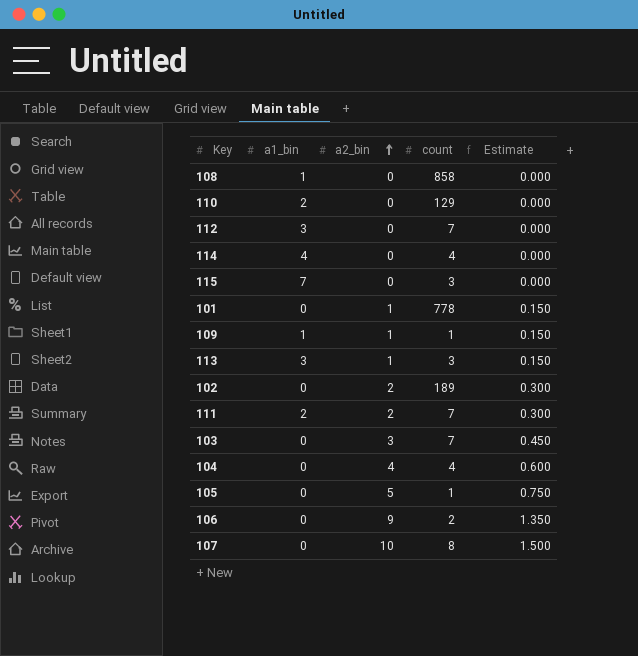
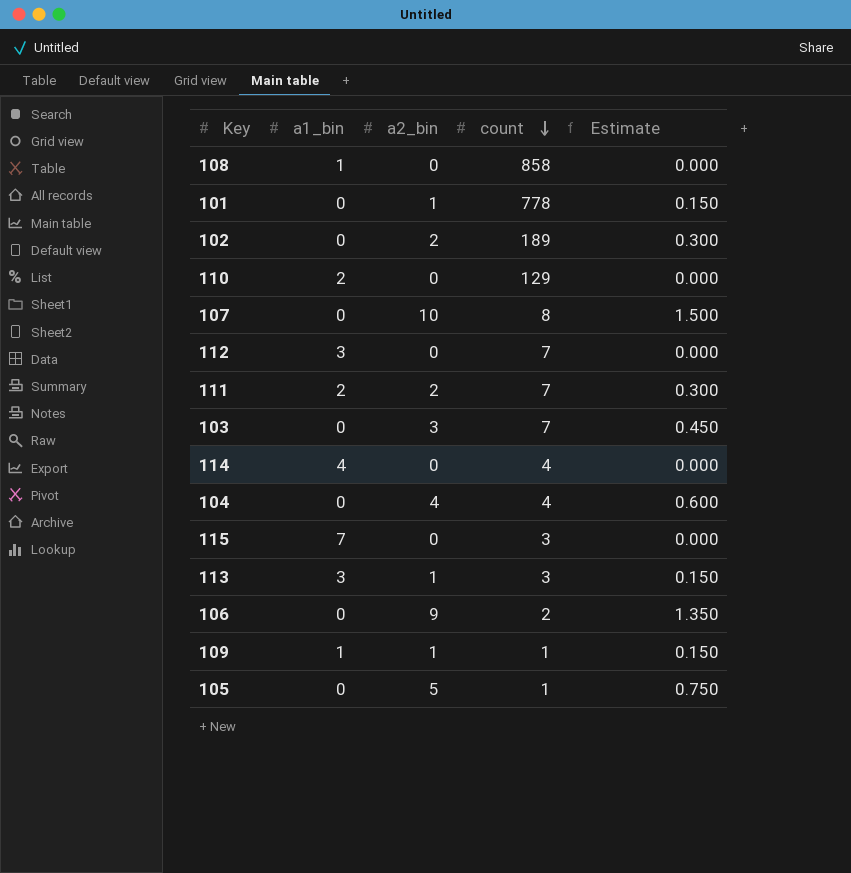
row order: a2_bin ascending -> count descending

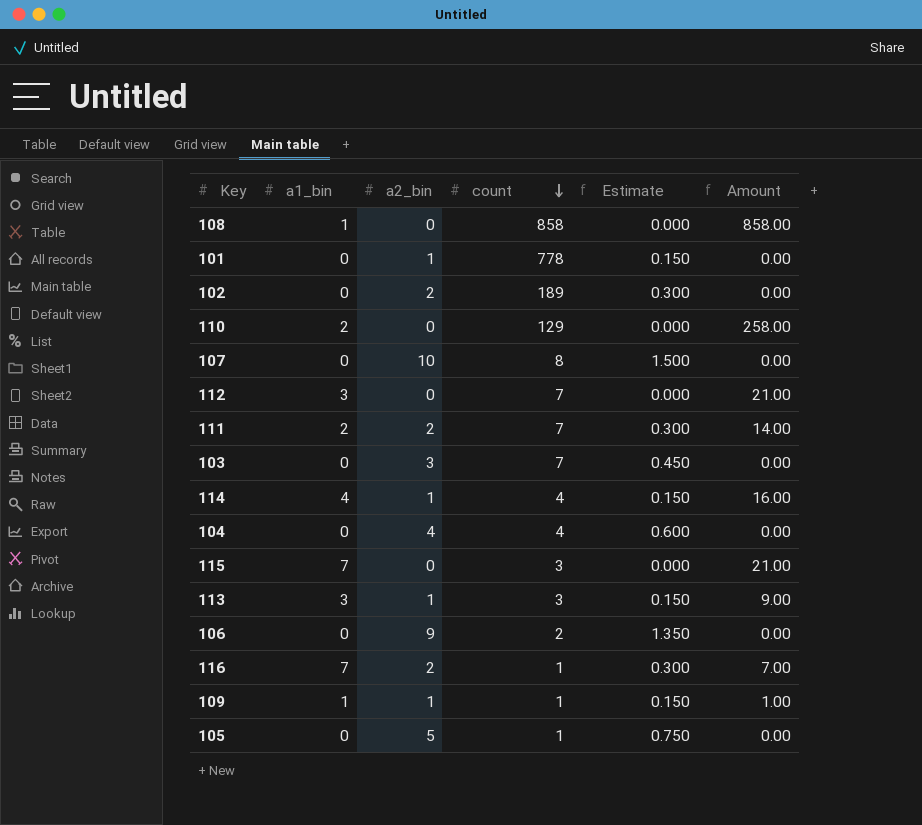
column Amount | formula: none -> [a1_bin] * [count]
114 | a2_bin: 0 -> 1
114 | Estimate: 0.000 -> 0.150
row 116: none -> 7 | 2 | 1 | 0.300 | 7.00

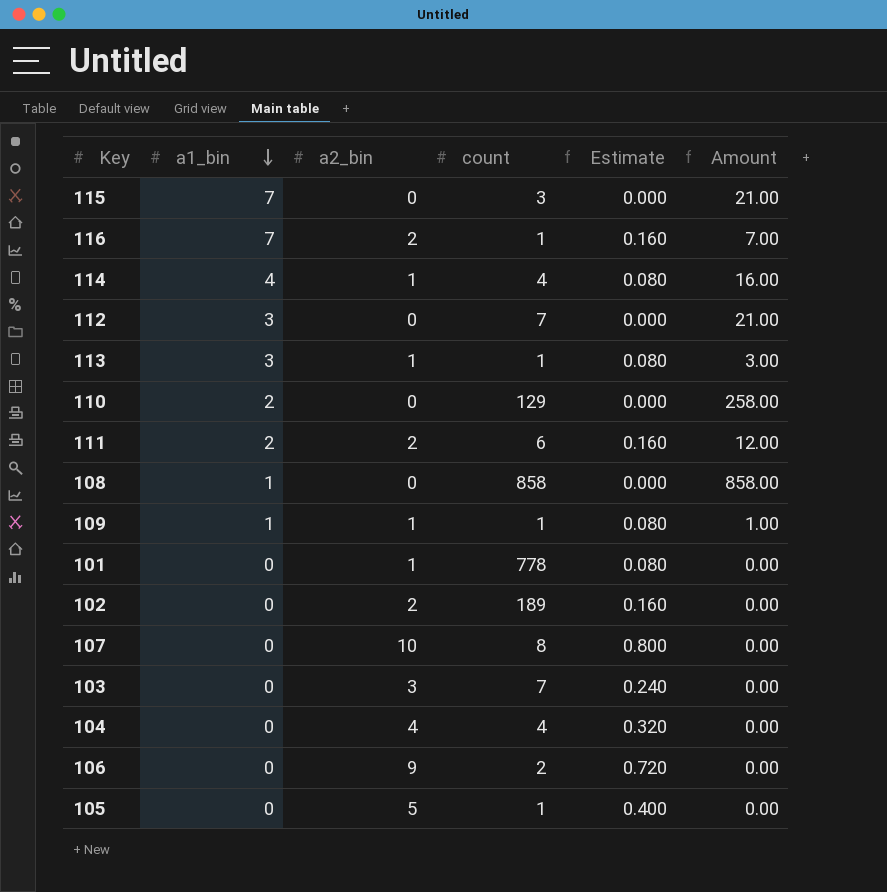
row order: count descending -> a1_bin descending
column Estimate | formula: [a2_bin] * 0.15 -> [a2_bin] * 0.08
113 | count: 3 -> 1
113 | Amount: 9.00 -> 3.00
111 | count: 7 -> 6
111 | Amount: 14.00 -> 12.00

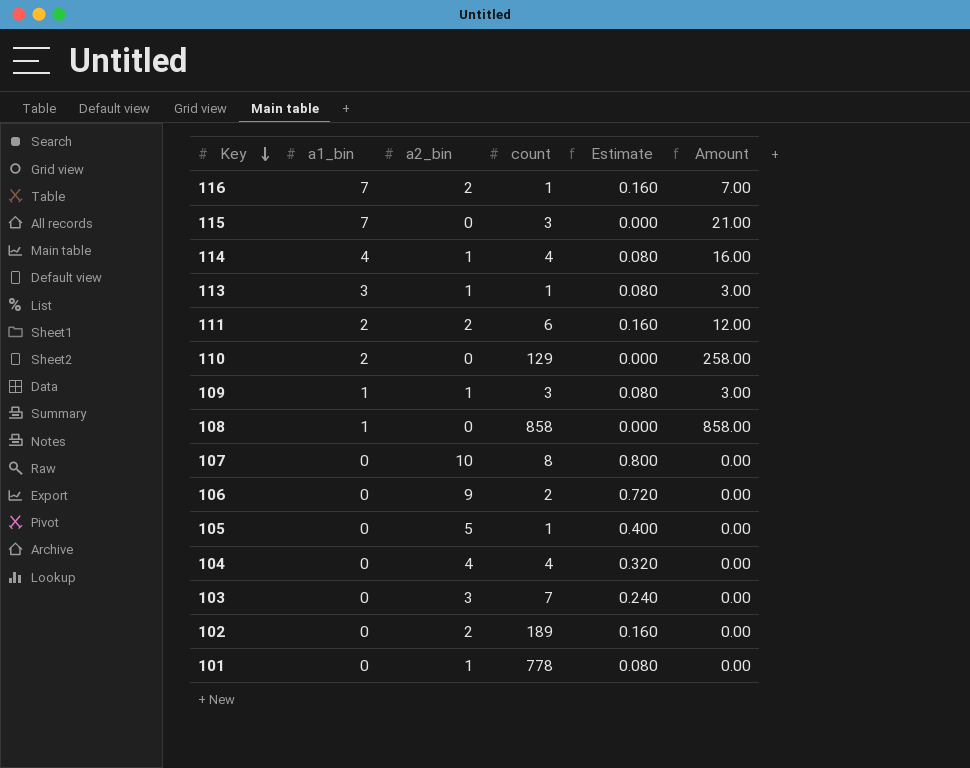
row order: a1_bin descending -> Key descending
row 112: 3 | 0 | 7 | 0.000 | 21.00 -> none
109 | count: 1 -> 3
109 | Amount: 1.00 -> 3.00

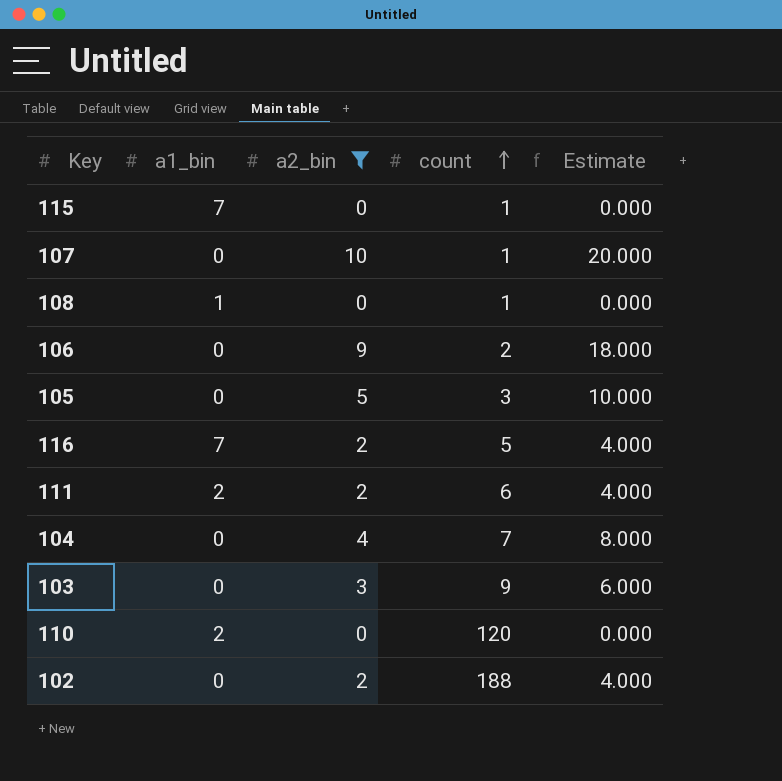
filter: none -> a2_bin != 1
row order: Key descending -> count ascending
column Amount | formula: [a1_bin] * [count] -> none
column Estimate | formula: [a2_bin] * 0.08 -> [a2_bin] * 2
115 | count: 3 -> 1
107 | count: 8 -> 1
108 | count: 858 -> 1
105 | count: 1 -> 3
116 | count: 1 -> 5
104 | count: 4 -> 7
103 | count: 7 -> 9
110 | count: 129 -> 120
102 | count: 189 -> 188

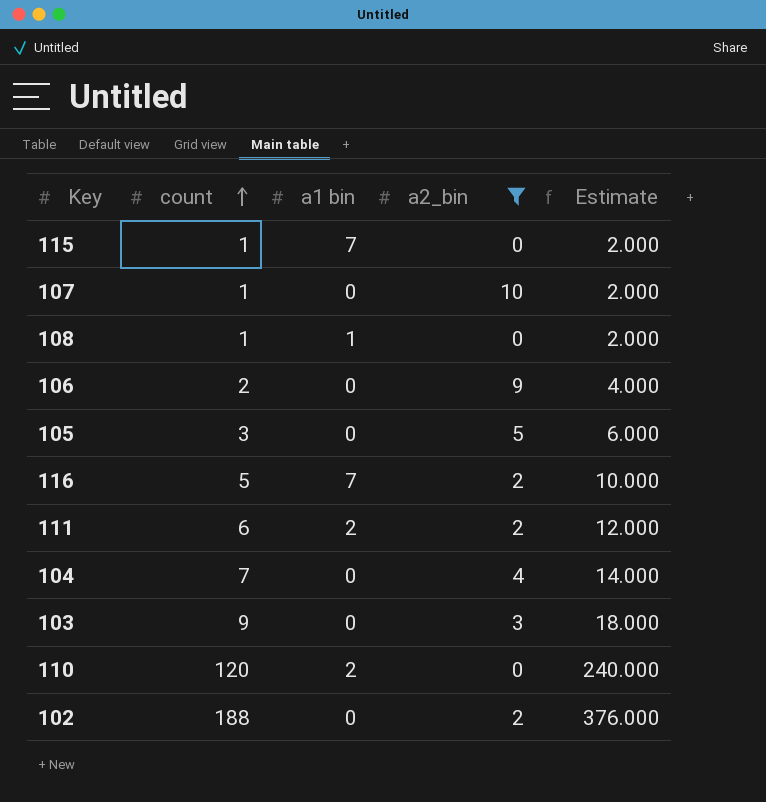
column count | position: 4 -> 2
column name: a1_bin -> a1 bin
column Estimate | formula: [a2_bin] * 2 -> [count] * 2

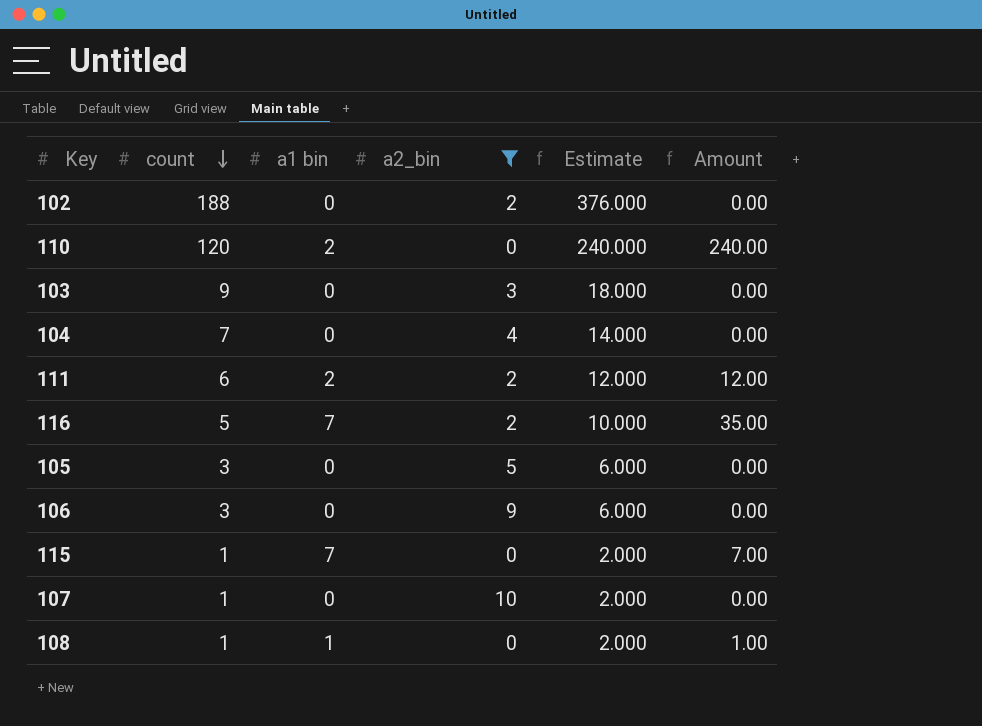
row order: count ascending -> count descending
column Amount | formula: none -> [count] * [a1 bin]
106 | count: 2 -> 3
106 | Estimate: 4.000 -> 6.000

